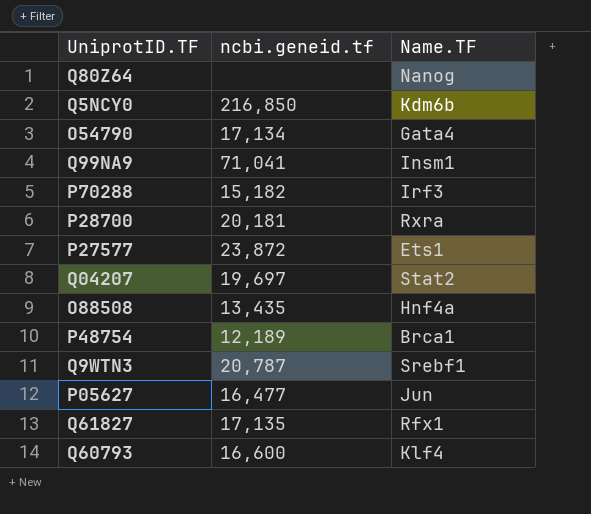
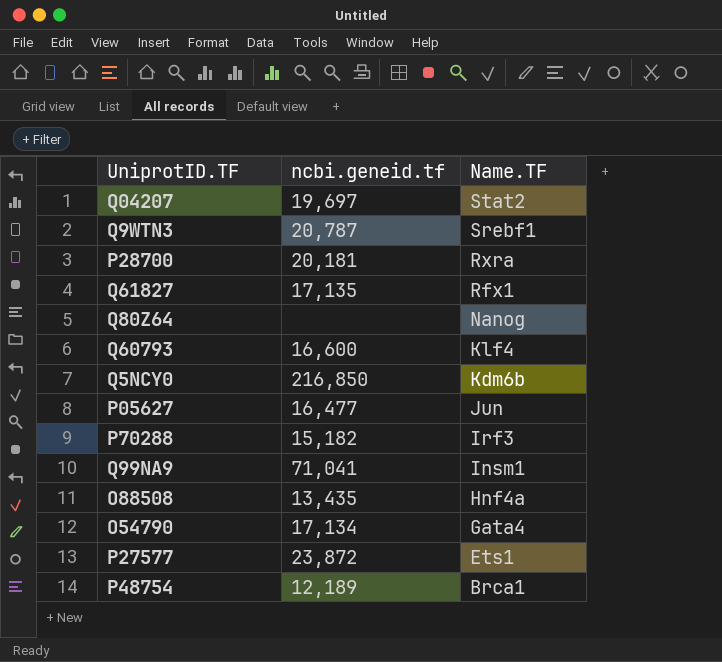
row order: none -> Name.TF descending

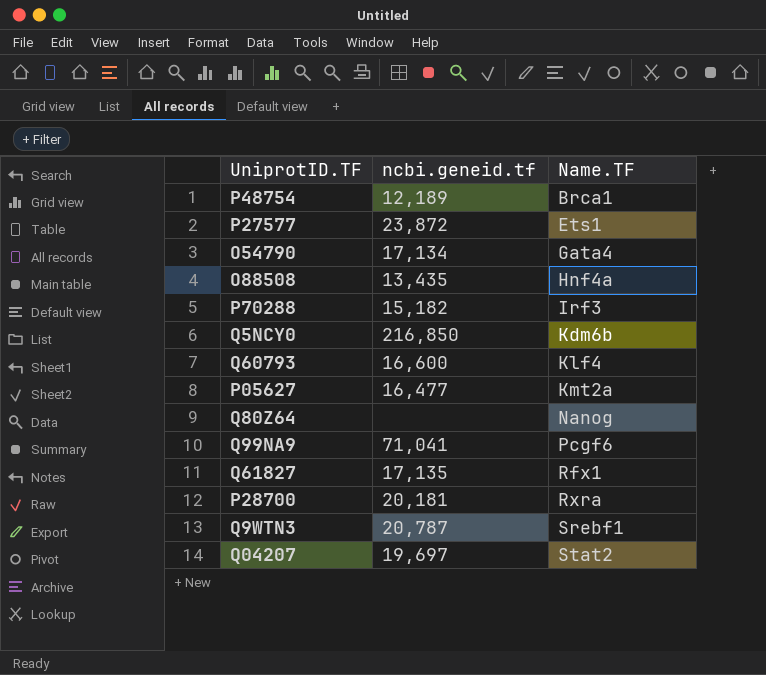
row order: Name.TF descending -> Name.TF ascending
P05627 | Name.TF: Jun -> Kmt2a
Q99NA9 | Name.TF: Insm1 -> Pcgf6

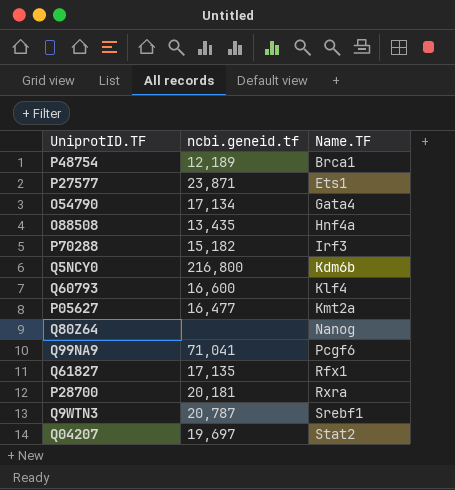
P27577 | ncbi.geneid.tf: 23,872 -> 23,871
Q5NCY0 | ncbi.geneid.tf: 216,850 -> 216,800

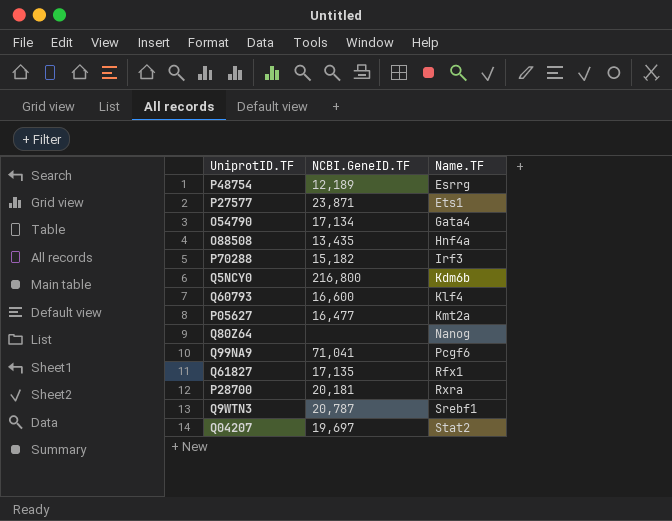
column name: ncbi.geneid.tf -> NCBI.GeneID.TF
P48754 | Name.TF: Brca1 -> Esrrg

